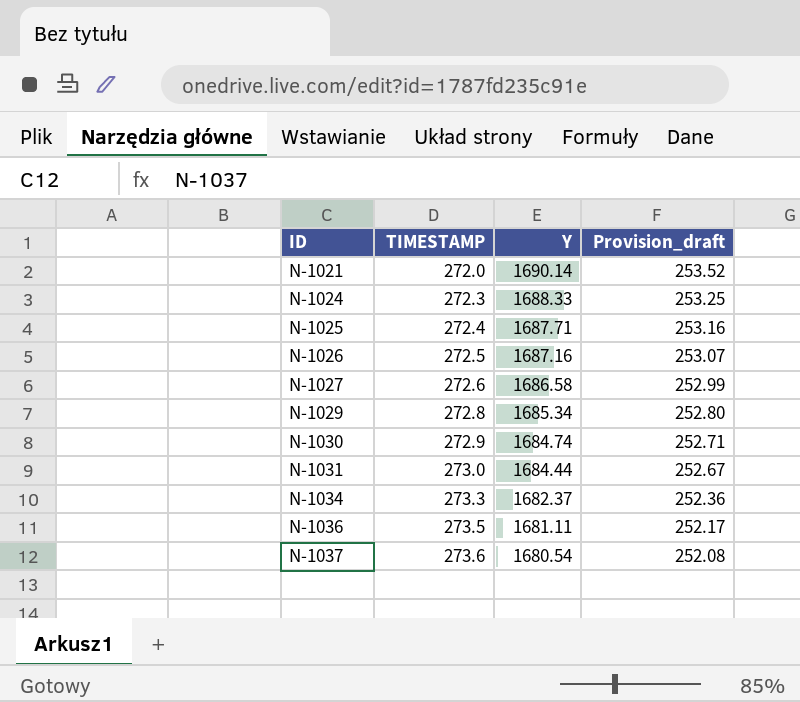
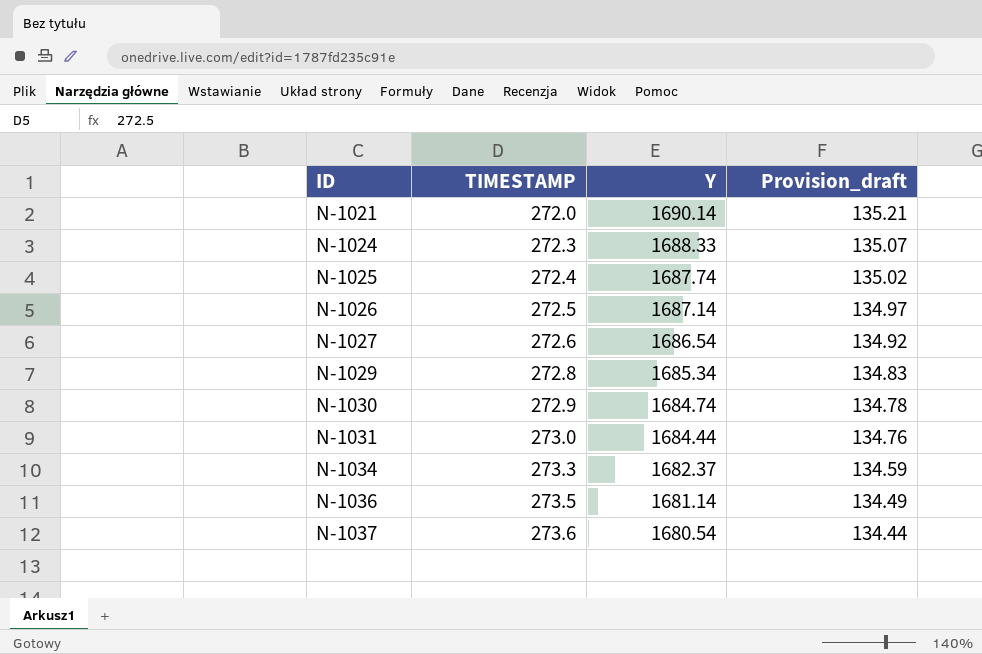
column Provision_draft | formula: [Y] * 0.15 -> [Y] * 0.08
N-1025 | Y: 1687.71 -> 1687.74
N-1026 | Y: 1687.16 -> 1687.14
N-1027 | Y: 1686.58 -> 1686.54
N-1036 | Y: 1681.11 -> 1681.14

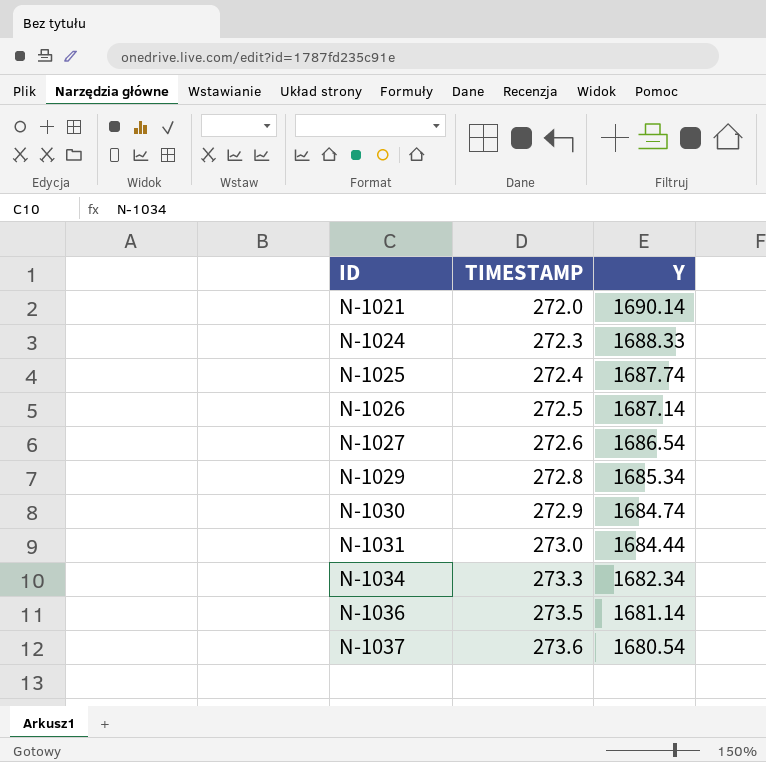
column Provision_draft | formula: [Y] * 0.08 -> none
N-1034 | Y: 1682.37 -> 1682.34

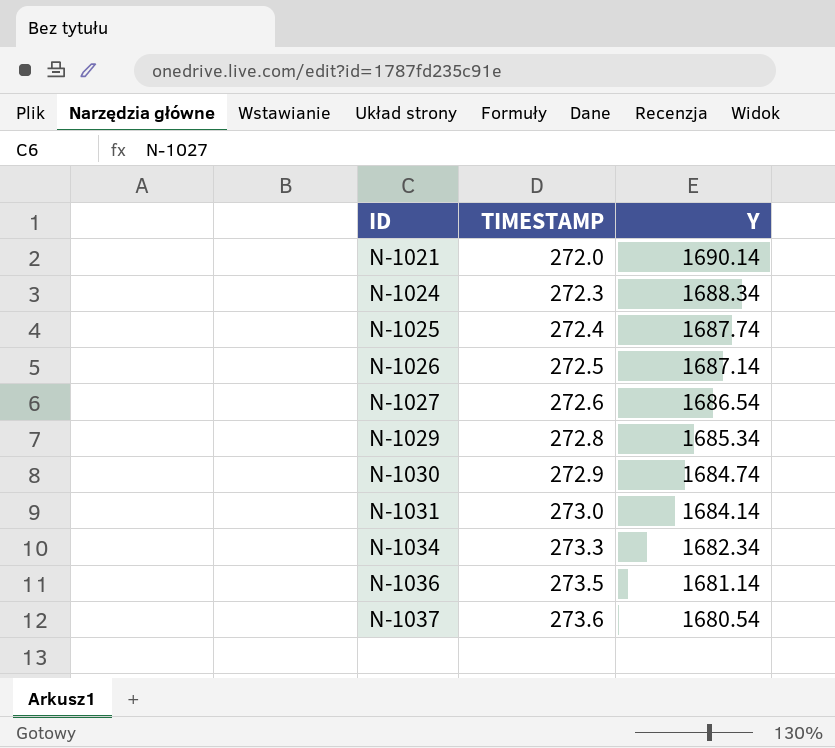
N-1024 | Y: 1688.33 -> 1688.34
N-1031 | Y: 1684.44 -> 1684.14

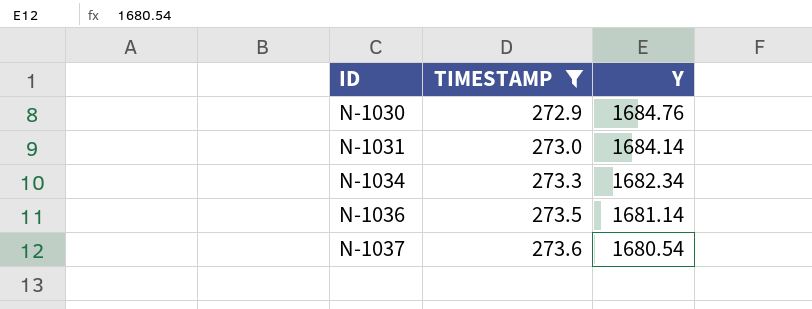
filter: none -> TIMESTAMP >= 272.9
N-1030 | Y: 1684.74 -> 1684.76

